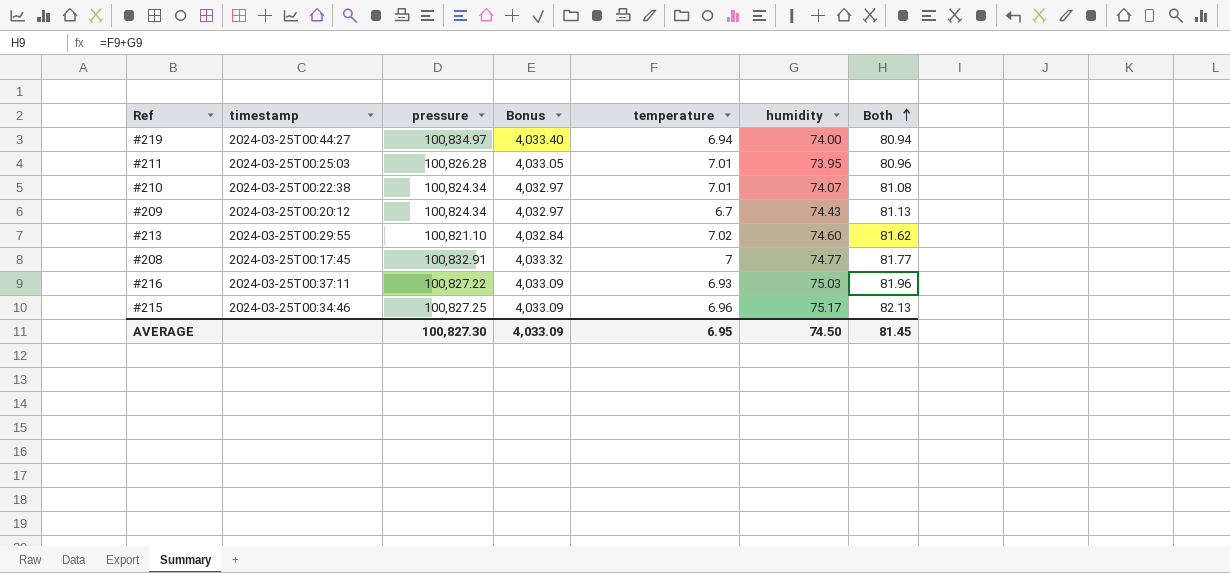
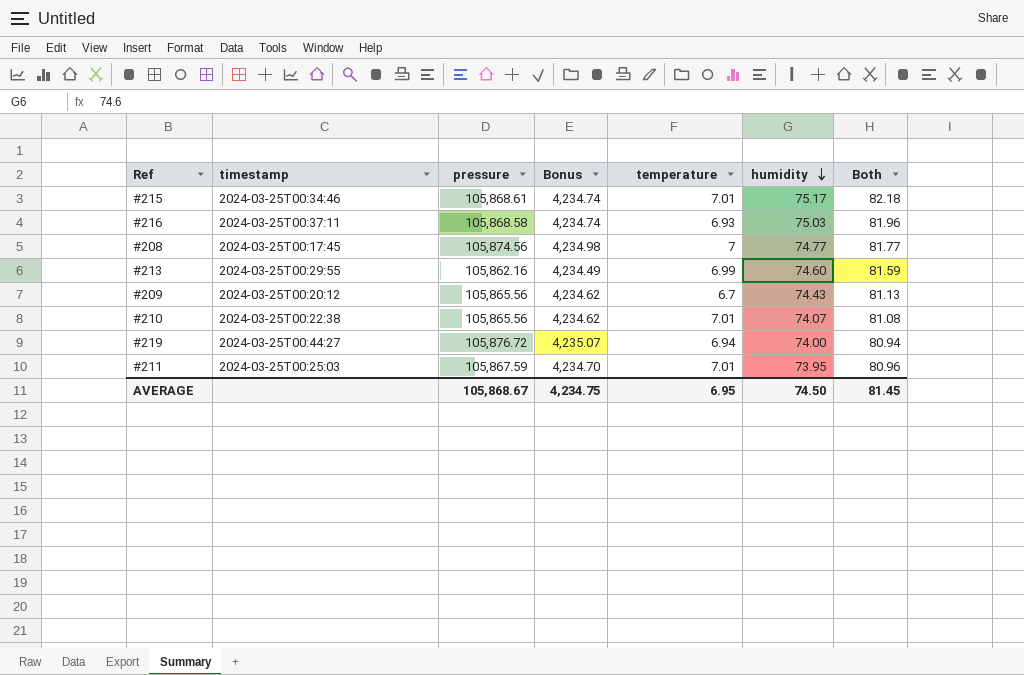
row order: Both ascending -> humidity descending
#215 | pressure: 100,827.25 -> 105,868.61
#215 | Bonus: 4,033.09 -> 4,234.74
#215 | temperature: 6.96 -> 7.01
#215 | Both: 82.13 -> 82.18
#216 | pressure: 100,827.22 -> 105,868.58
#216 | Bonus: 4,033.09 -> 4,234.74
#208 | pressure: 100,832.91 -> 105,874.56
#208 | Bonus: 4,033.32 -> 4,234.98
#213 | pressure: 100,821.10 -> 105,862.16
#213 | Bonus: 4,032.84 -> 4,234.49
#213 | temperature: 7.02 -> 6.99
#213 | Both: 81.62 -> 81.59
#209 | pressure: 100,824.34 -> 105,865.56
#209 | Bonus: 4,032.97 -> 4,234.62
#210 | pressure: 100,824.34 -> 105,865.56
#210 | Bonus: 4,032.97 -> 4,234.62
#219 | pressure: 100,834.97 -> 105,876.72
#219 | Bonus: 4,033.40 -> 4,235.07
#211 | pressure: 100,826.28 -> 105,867.59
#211 | Bonus: 4,033.05 -> 4,234.70
AVERAGE | pressure: 100,827.30 -> 105,868.67
AVERAGE | Bonus: 4,033.09 -> 4,234.75

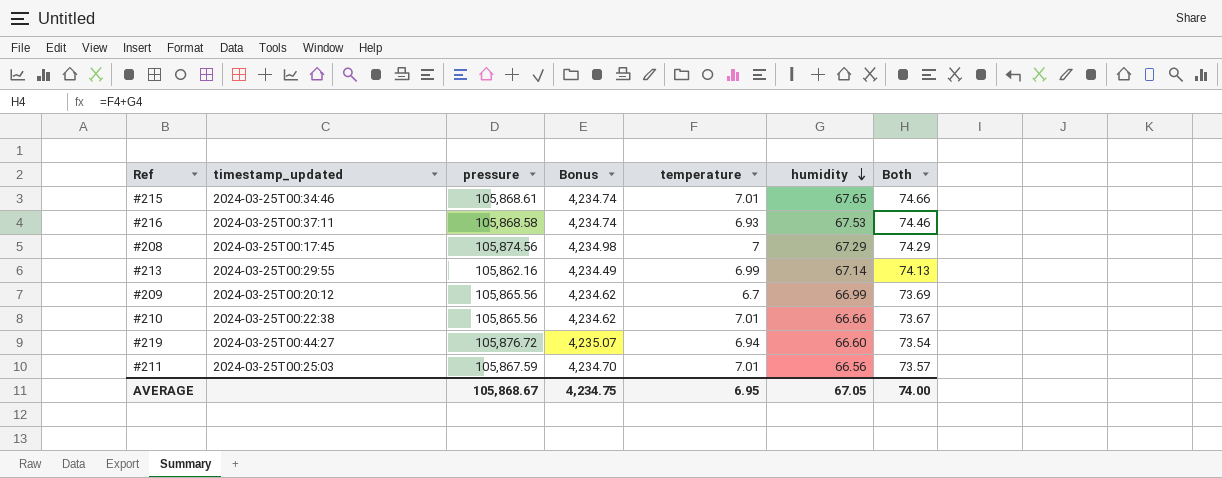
column name: timestamp -> timestamp_updated
#215 | humidity: 75.17 -> 67.65
#215 | Both: 82.18 -> 74.66
#216 | humidity: 75.03 -> 67.53
#216 | Both: 81.96 -> 74.46
#208 | humidity: 74.77 -> 67.29
#208 | Both: 81.77 -> 74.29
#213 | humidity: 74.60 -> 67.14
#213 | Both: 81.59 -> 74.13
#209 | humidity: 74.43 -> 66.99
#209 | Both: 81.13 -> 73.69
#210 | humidity: 74.07 -> 66.66
#210 | Both: 81.08 -> 73.67
#219 | humidity: 74.00 -> 66.60
#219 | Both: 80.94 -> 73.54
#211 | humidity: 73.95 -> 66.56
#211 | Both: 80.96 -> 73.57
AVERAGE | humidity: 74.50 -> 67.05
AVERAGE | Both: 81.45 -> 74.00

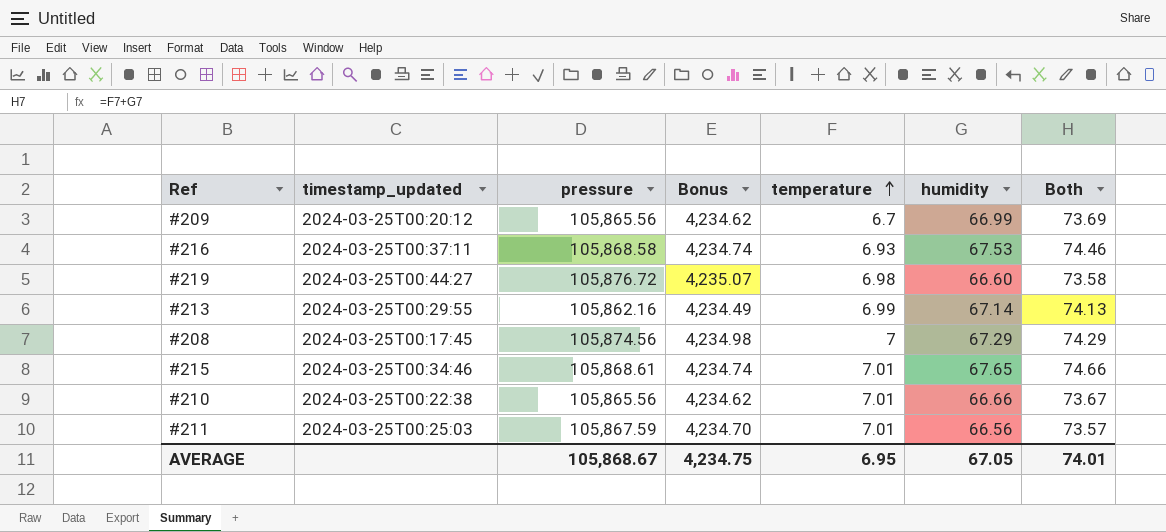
row order: humidity descending -> temperature ascending
#219 | temperature: 6.94 -> 6.98
#219 | Both: 73.54 -> 73.58
AVERAGE | Both: 74.00 -> 74.01

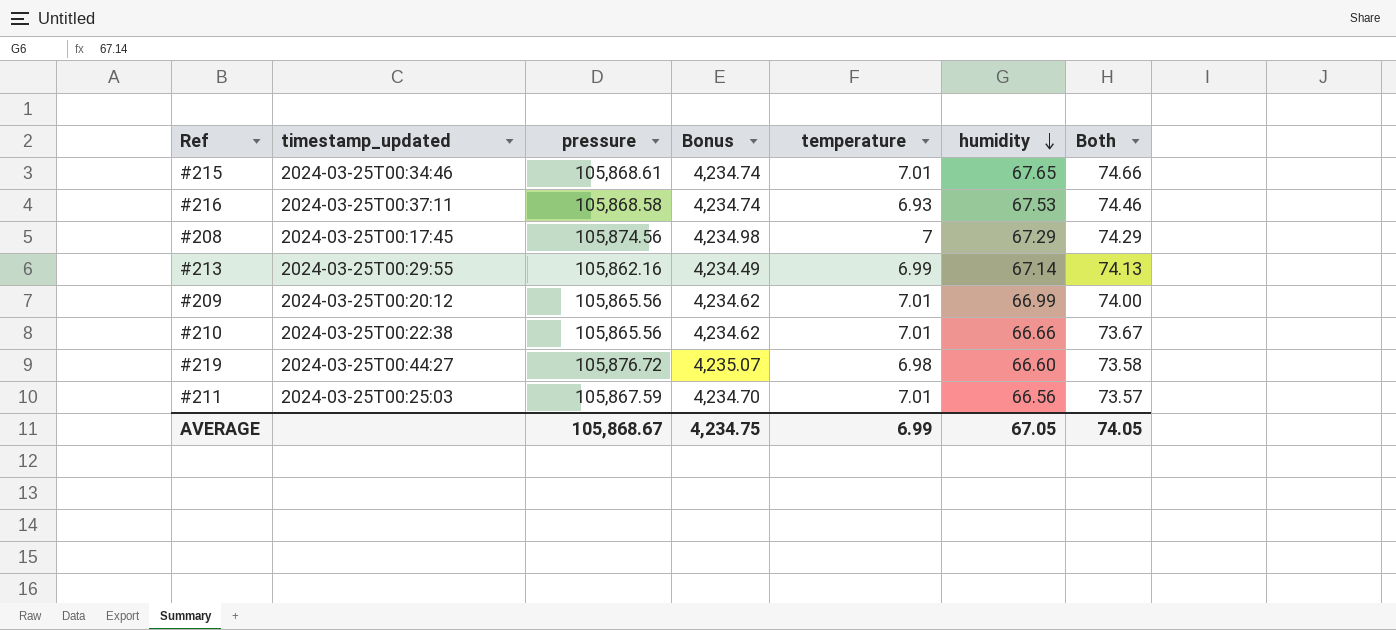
row order: temperature ascending -> humidity descending
#209 | temperature: 6.7 -> 7.01
#209 | Both: 73.69 -> 74.00
AVERAGE | temperature: 6.95 -> 6.99
AVERAGE | Both: 74.01 -> 74.05

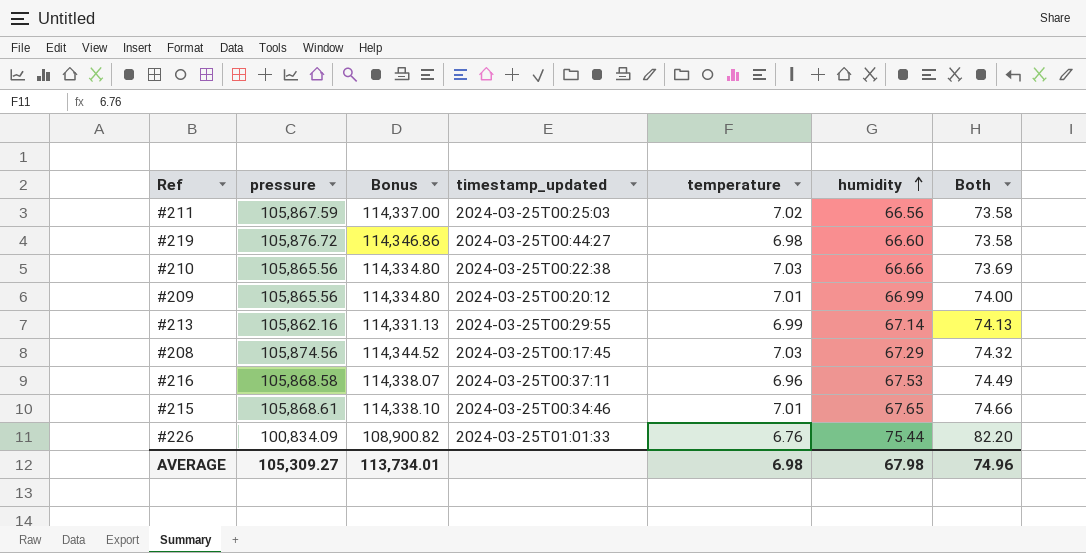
row order: humidity descending -> humidity ascending
column Bonus | formula: [pressure] * 0.04 -> [pressure] * 1.08
column timestamp_updated | position: 2 -> 4
#211 | temperature: 7.01 -> 7.02
#211 | Both: 73.57 -> 73.58
#210 | temperature: 7.01 -> 7.03
#210 | Both: 73.67 -> 73.69
#208 | temperature: 7 -> 7.03
#208 | Both: 74.29 -> 74.32
#216 | temperature: 6.93 -> 6.96
#216 | Both: 74.46 -> 74.49
row #226: none -> 100,834.09 | 108,900.82 | 2024-03-25T01:01:33 | 6.76 | 75.44 | 82.20
AVERAGE | pressure: 105,868.67 -> 105,309.27
AVERAGE | Bonus: 4,234.75 -> 113,734.01
AVERAGE | temperature: 6.99 -> 6.98
AVERAGE | humidity: 67.05 -> 67.98
AVERAGE | Both: 74.05 -> 74.96

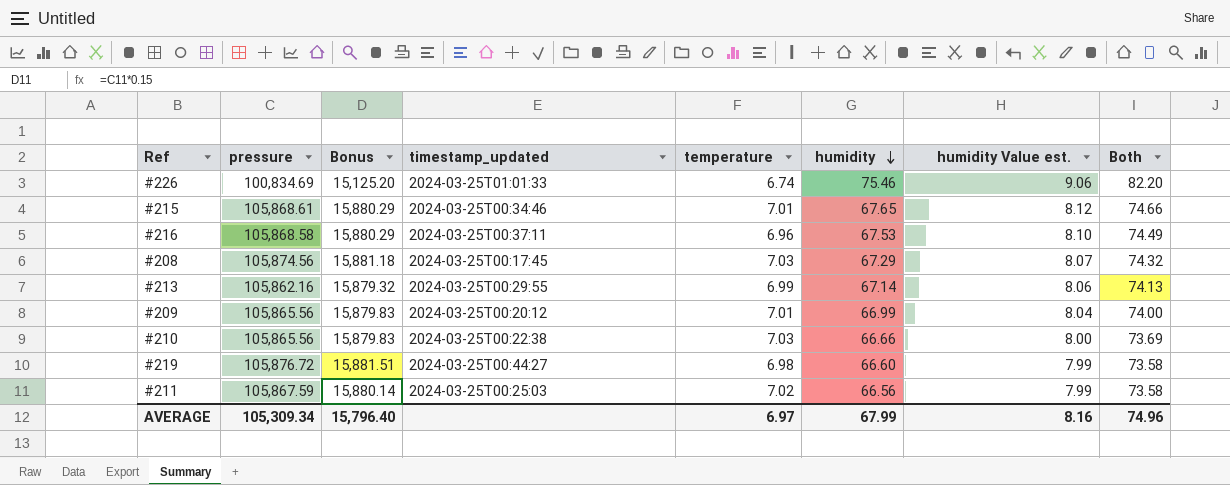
row order: humidity ascending -> humidity descending
column Bonus | formula: [pressure] * 1.08 -> [pressure] * 0.15
column humidity Value est. | formula: none -> [humidity] * 0.12
#226 | pressure: 100,834.09 -> 100,834.69
#226 | temperature: 6.76 -> 6.74
#226 | humidity: 75.44 -> 75.46
AVERAGE | pressure: 105,309.27 -> 105,309.34
AVERAGE | Bonus: 113,734.01 -> 15,796.40
AVERAGE | temperature: 6.98 -> 6.97
AVERAGE | humidity: 67.98 -> 67.99

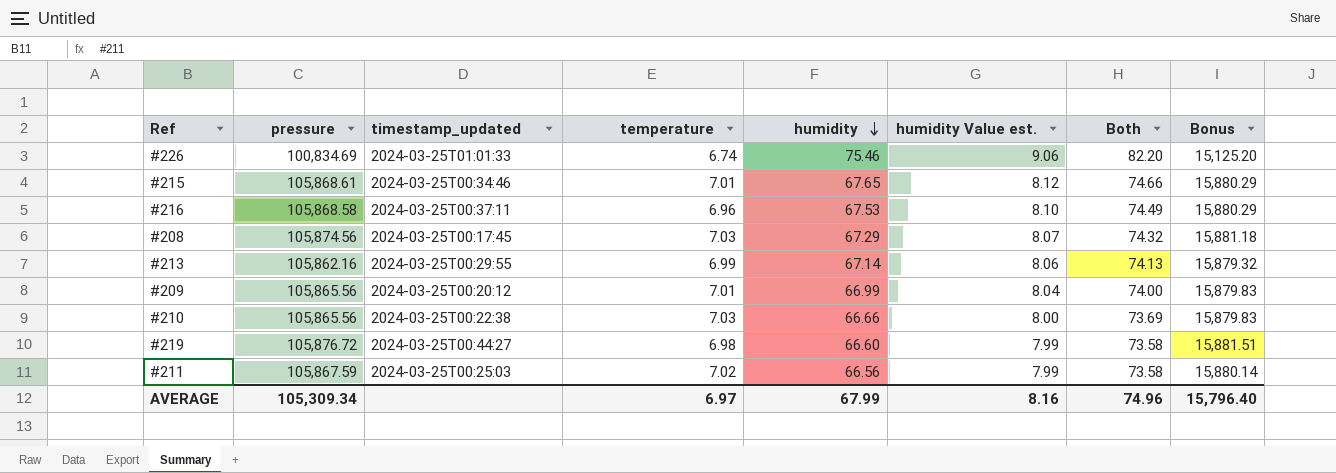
column Bonus | position: 3 -> 8

